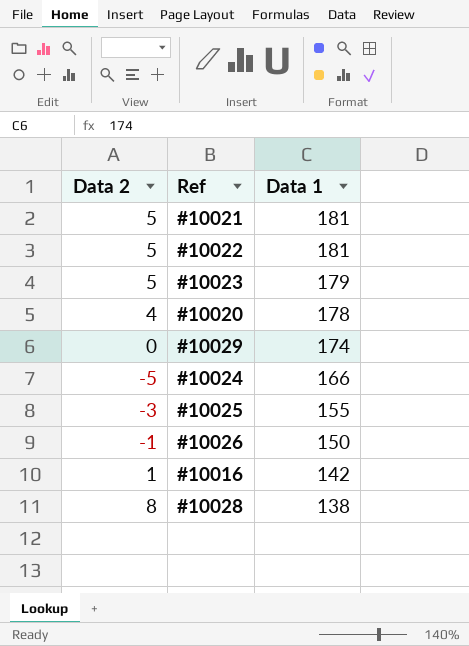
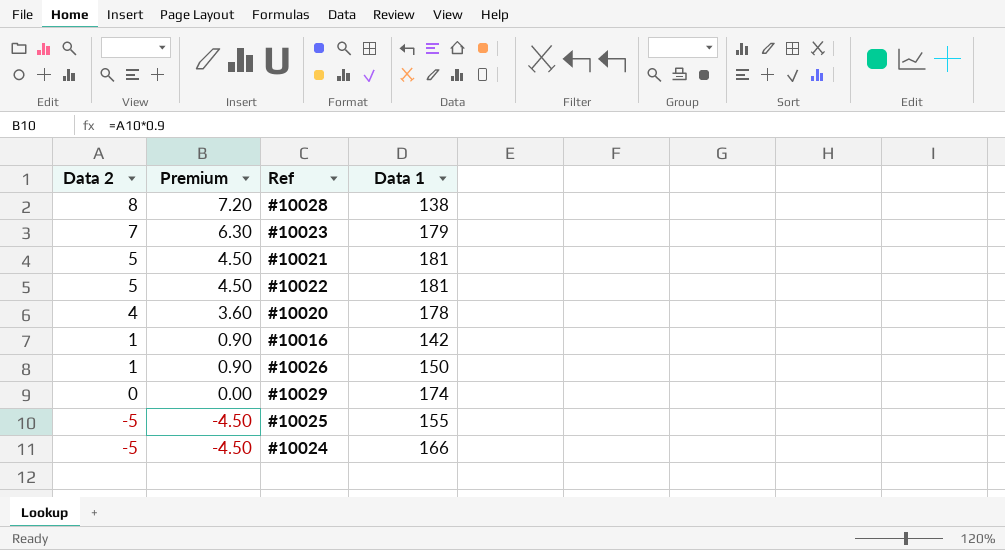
row order: Data 1 descending -> Data 2 descending
column Premium | formula: none -> [Data 2] * 0.9
#10023 | Data 2: 5 -> 7
#10026 | Data 2: -1 -> 1
#10025 | Data 2: -3 -> -5

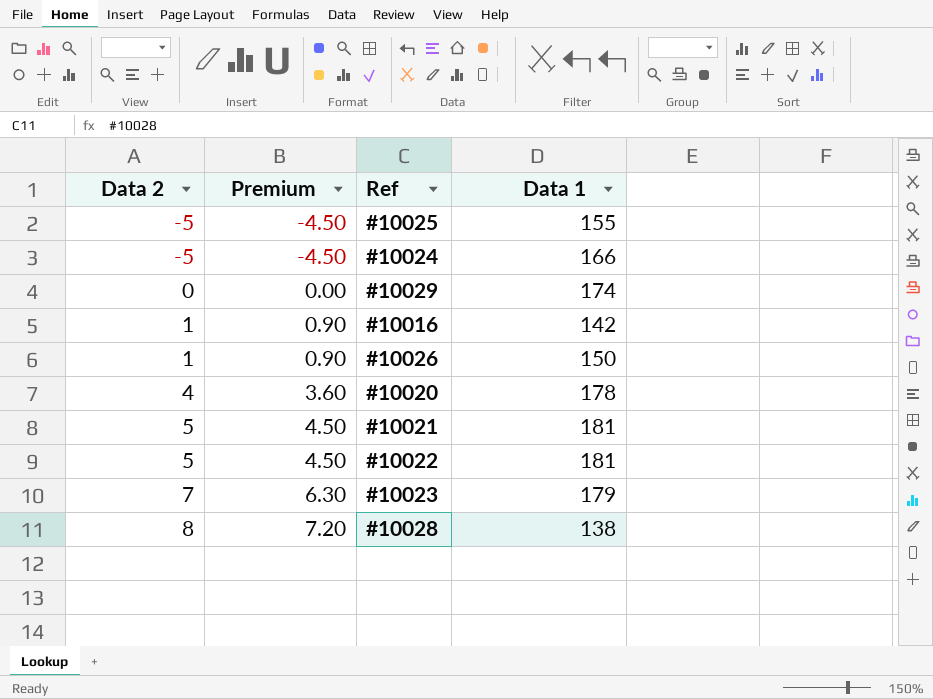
row order: Data 2 descending -> Data 2 ascending

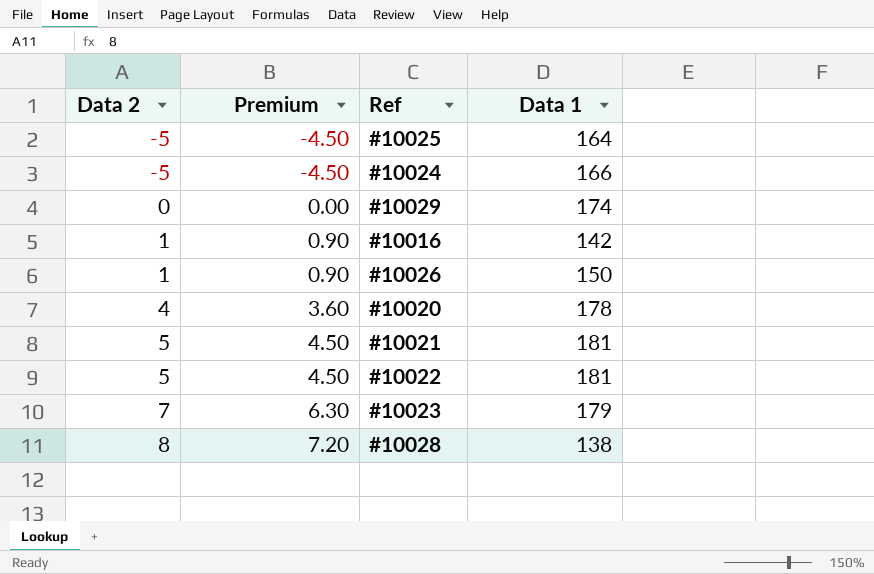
#10025 | Data 1: 155 -> 164

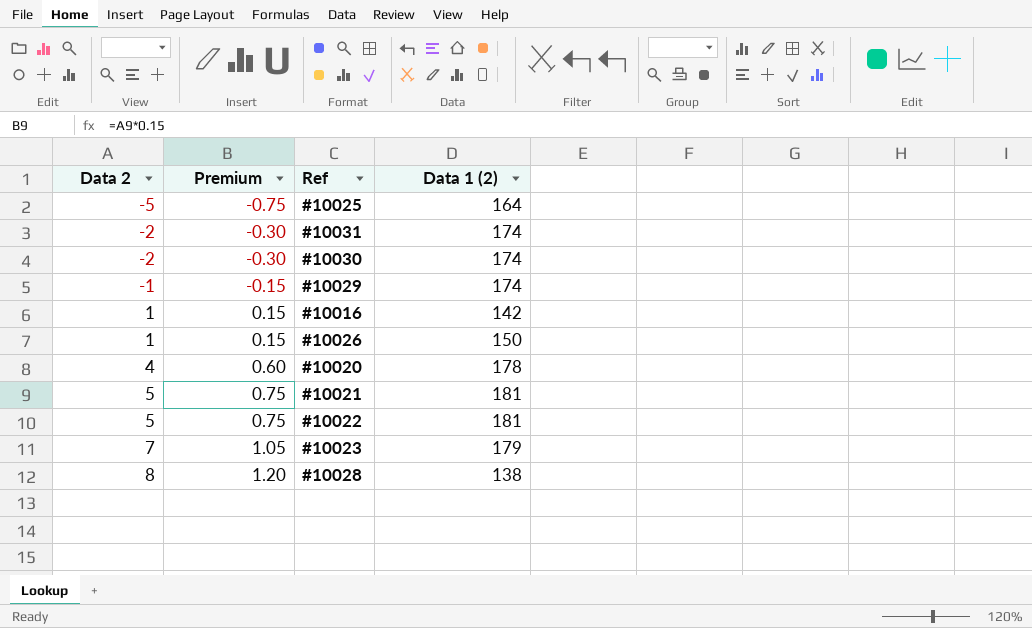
column Premium | formula: [Data 2] * 0.9 -> [Data 2] * 0.15
column name: Data 1 -> Data 1 (2)
row #10024: -5 | -4.50 | 166 -> none
row #10031: none -> -2 | -0.30 | 174
row #10030: none -> -2 | -0.30 | 174
#10029 | Data 2: 0 -> -1

